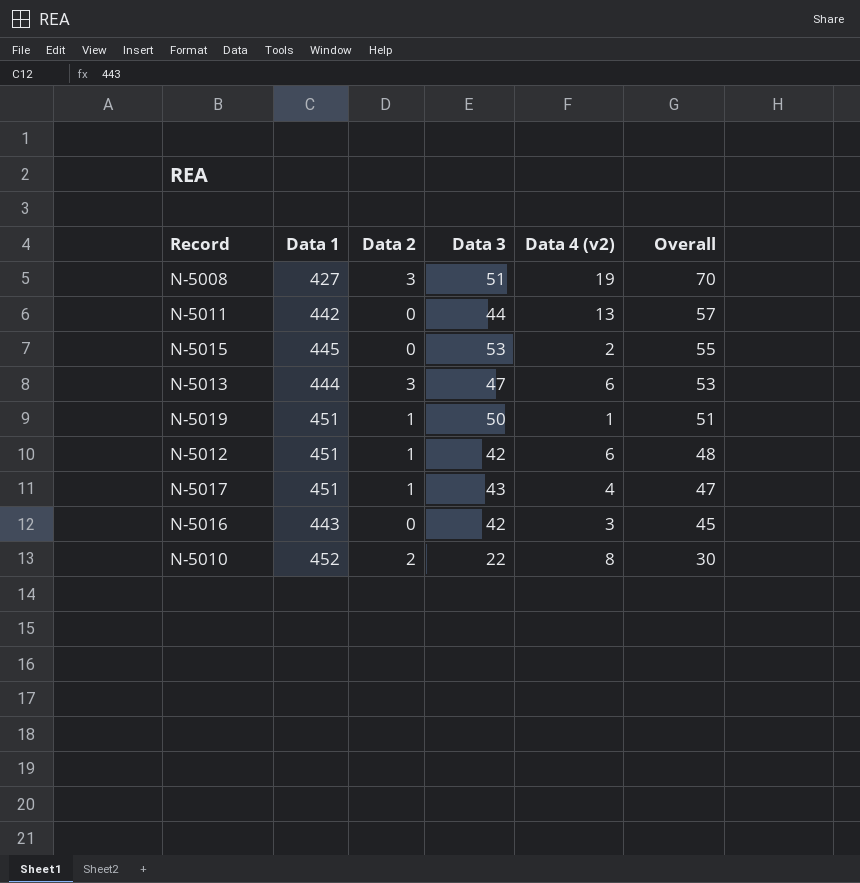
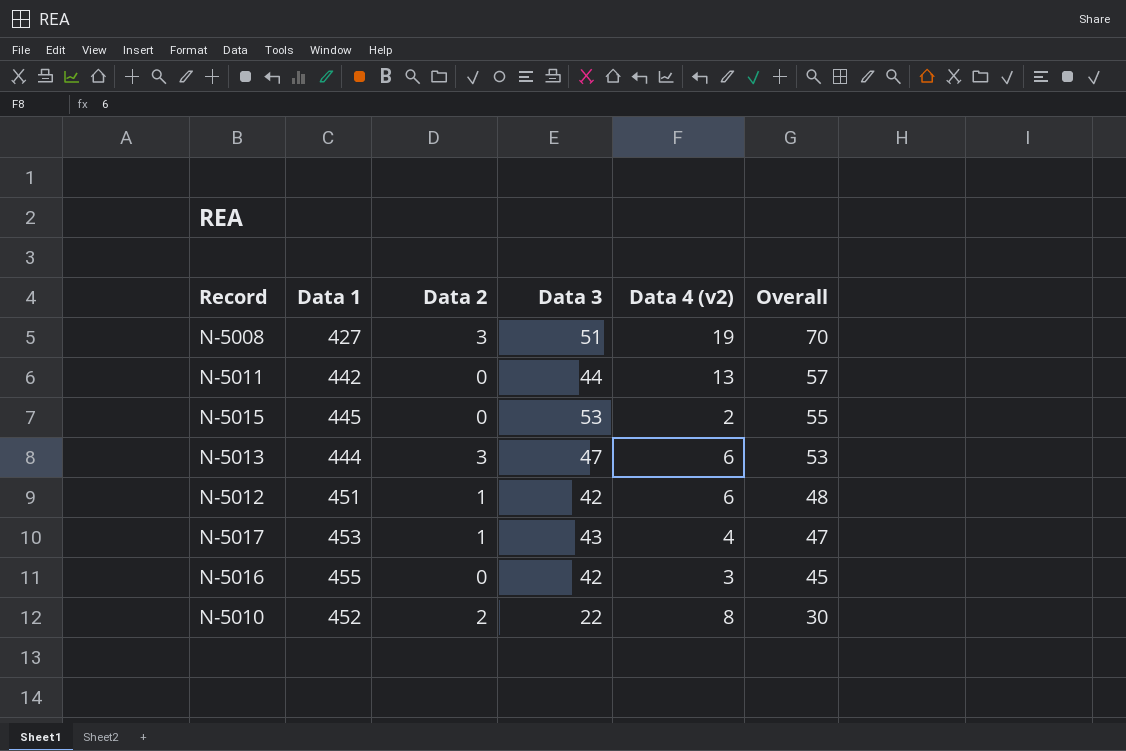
row N-5019: 451 | 1 | 50 | 1 | 51 -> none
N-5017 | Data 1: 451 -> 453
N-5016 | Data 1: 443 -> 455

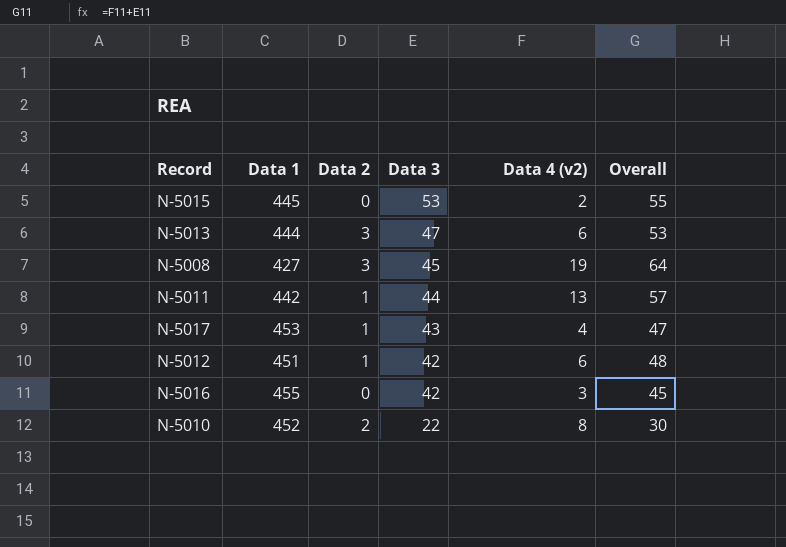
row order: Overall descending -> Data 3 descending
N-5008 | Data 3: 51 -> 45
N-5008 | Overall: 70 -> 64
N-5011 | Data 2: 0 -> 1

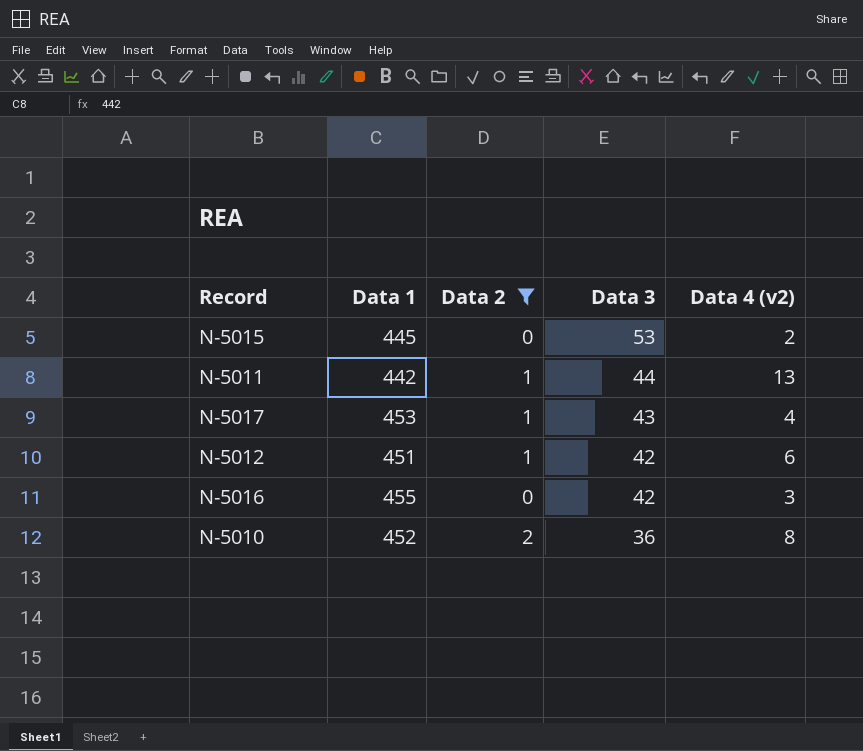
filter: none -> Data 2 != 3
column Overall | formula: [Data 3] + [Data 4 (v2)] -> none
N-5010 | Data 3: 22 -> 36

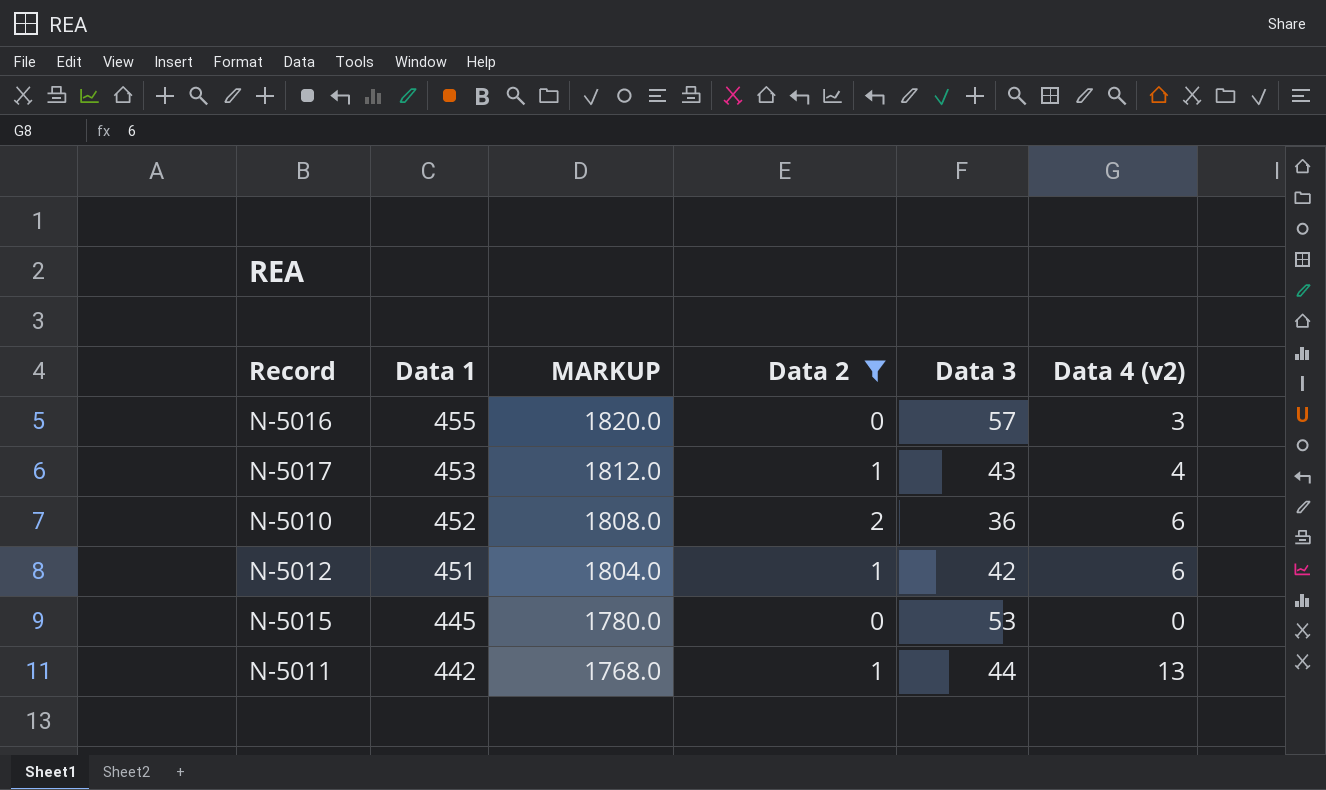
row order: Data 3 descending -> Data 1 descending
column MARKUP | formula: none -> [Data 1] * 4
N-5016 | Data 3: 42 -> 57
N-5010 | Data 4 (v2): 8 -> 6
N-5015 | Data 4 (v2): 2 -> 0

